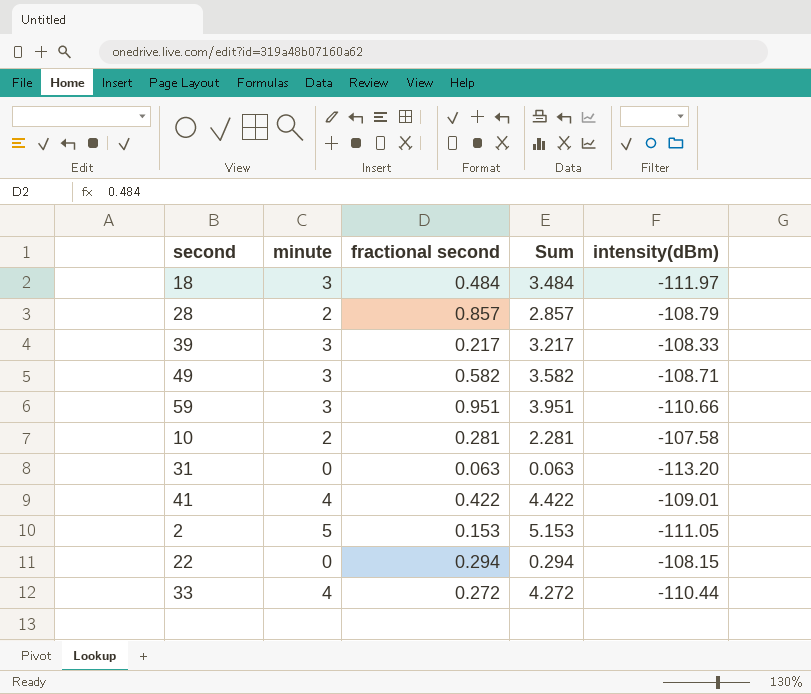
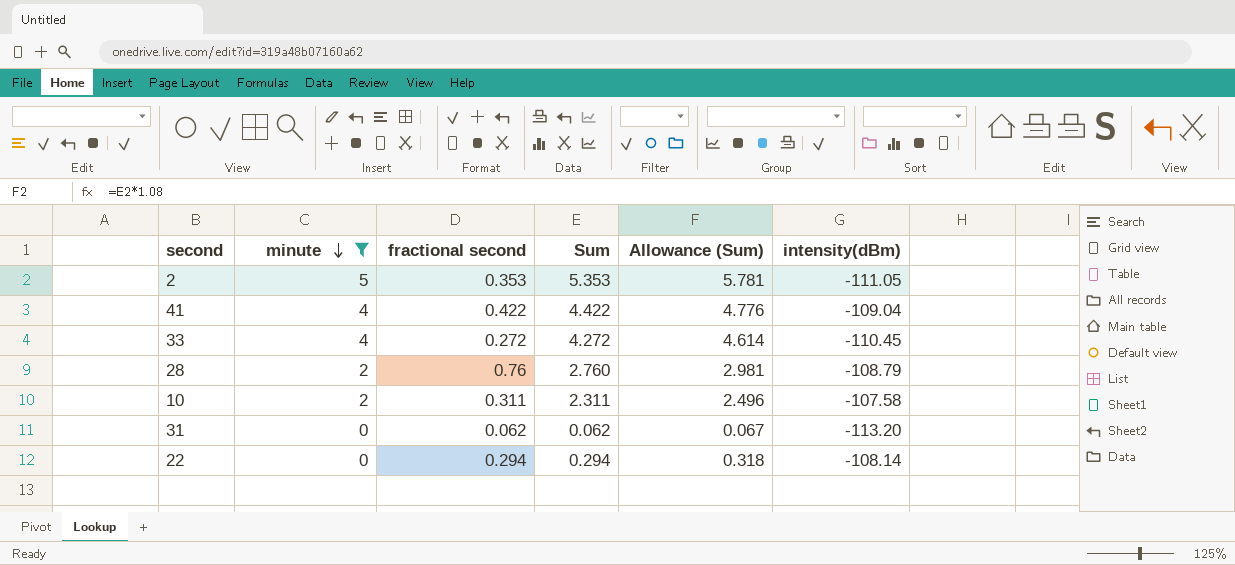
filter: none -> minute != 3
row order: none -> minute descending
column Allowance (Sum) | formula: none -> [Sum] * 1.08
2 | fractional second: 0.153 -> 0.353
2 | Sum: 5.153 -> 5.353
41 | intensity(dBm): -109.01 -> -109.04
33 | intensity(dBm): -110.44 -> -110.45
28 | fractional second: 0.857 -> 0.76
28 | Sum: 2.857 -> 2.760
10 | fractional second: 0.281 -> 0.311
10 | Sum: 2.281 -> 2.311
31 | fractional second: 0.063 -> 0.062
31 | Sum: 0.063 -> 0.062
22 | intensity(dBm): -108.15 -> -108.14

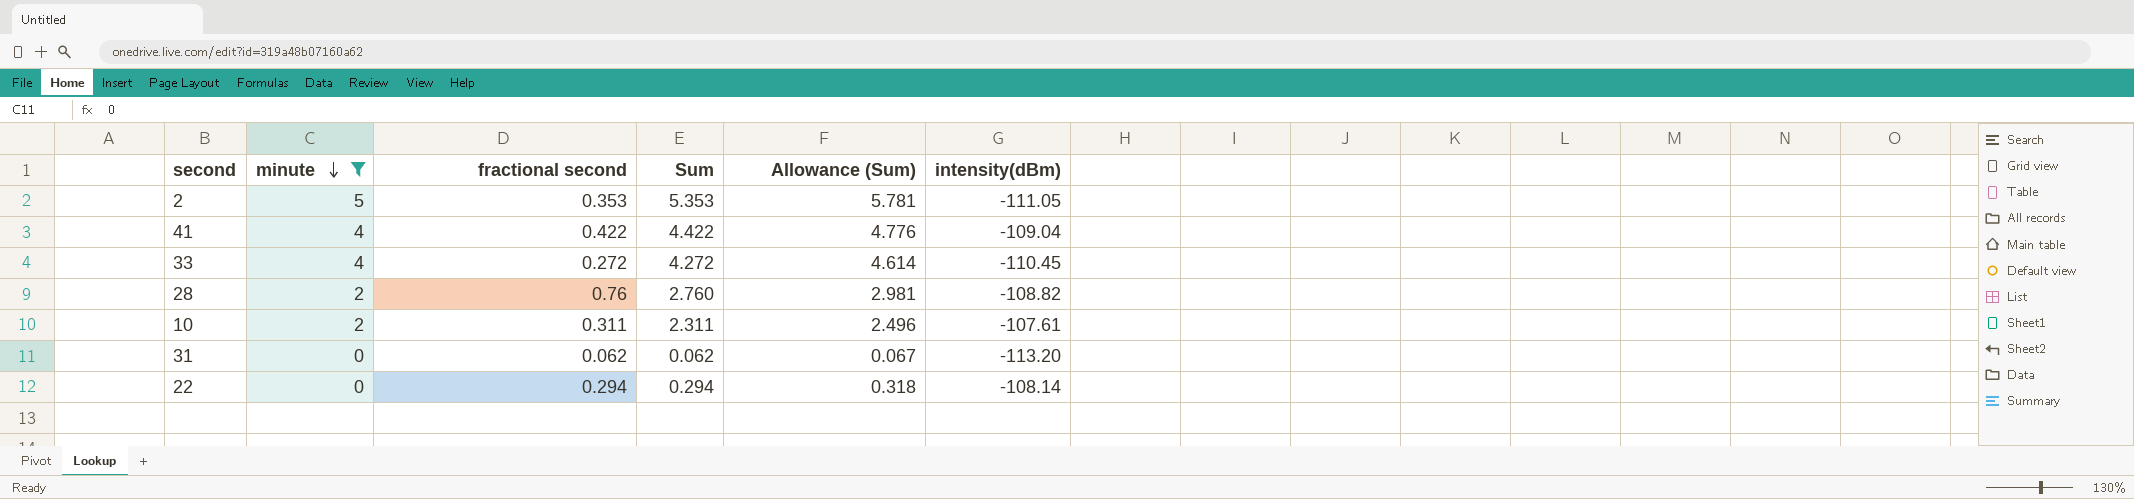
28 | intensity(dBm): -108.79 -> -108.82
10 | intensity(dBm): -107.58 -> -107.61

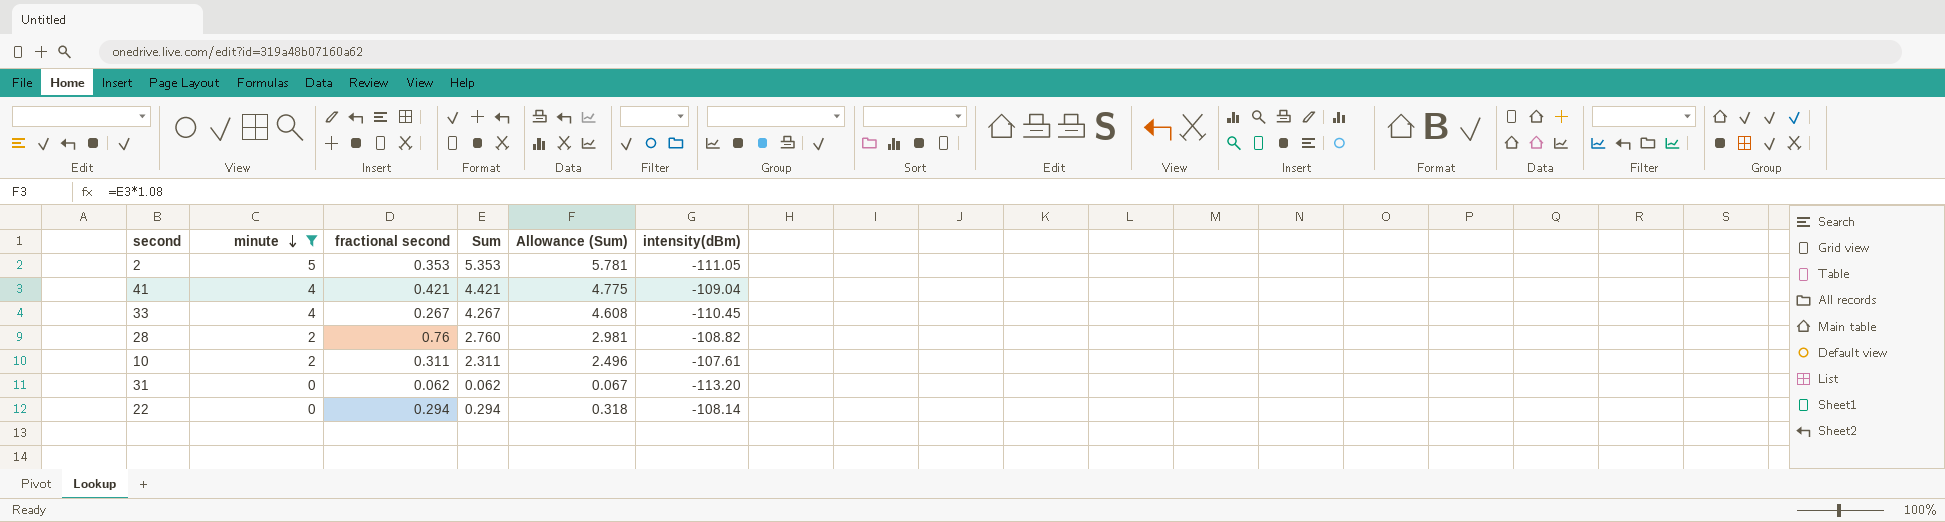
41 | fractional second: 0.422 -> 0.421
41 | Sum: 4.422 -> 4.421
41 | Allowance (Sum): 4.776 -> 4.775
33 | fractional second: 0.272 -> 0.267
33 | Sum: 4.272 -> 4.267
33 | Allowance (Sum): 4.614 -> 4.608

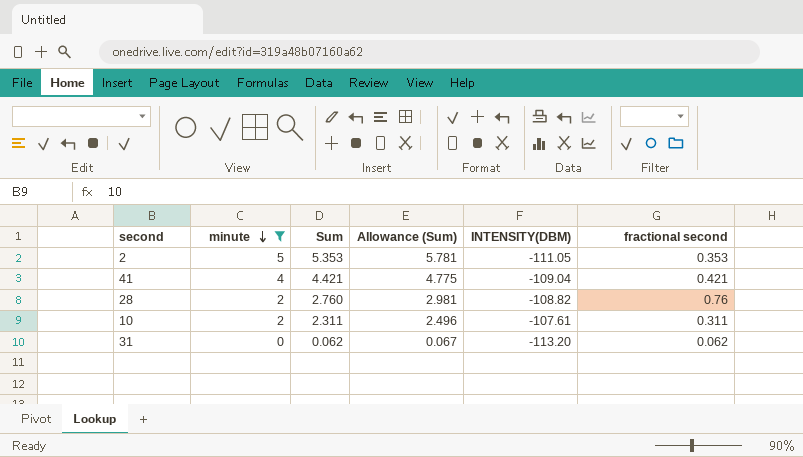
column name: intensity(dBm) -> INTENSITY(DBM)
column fractional second | position: 3 -> 6
row 33: 4 | 0.267 | 4.267 | 4.608 | -110.45 -> none
row 22: 0 | 0.294 | 0.294 | 0.318 | -108.14 -> none

